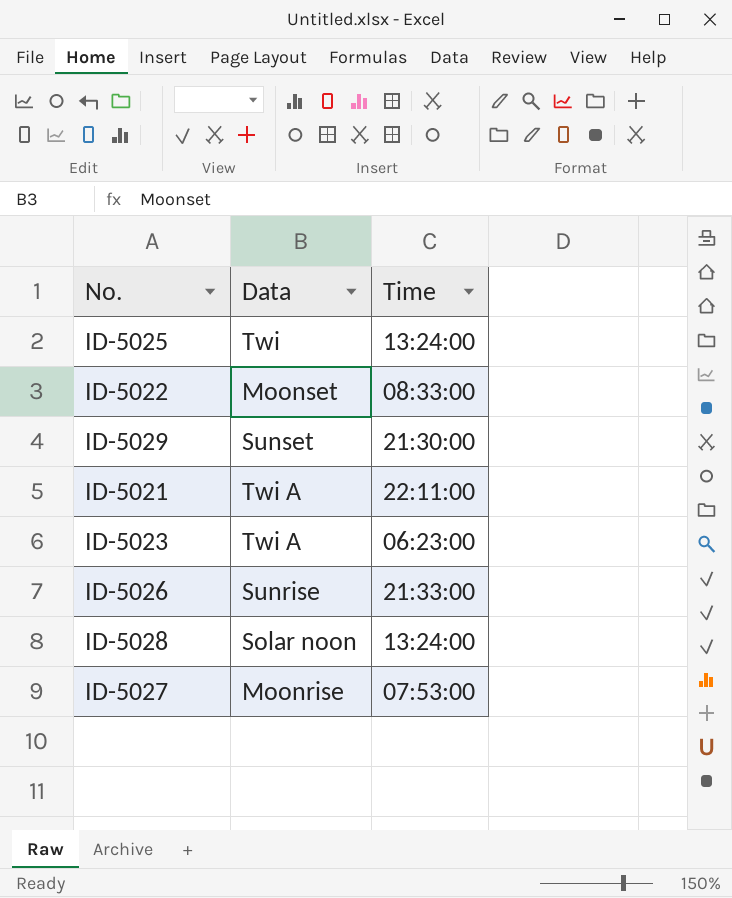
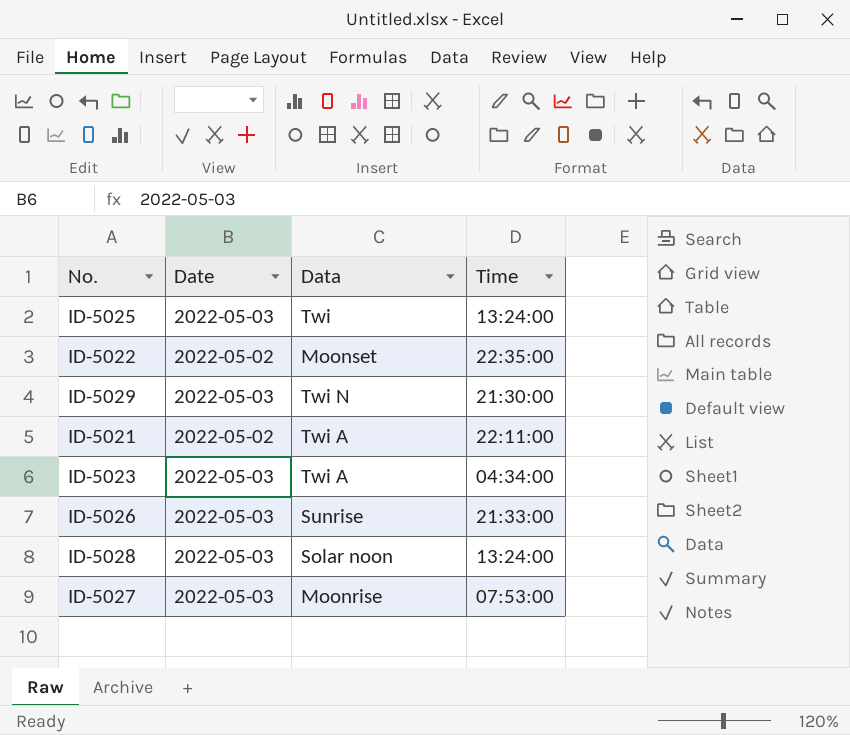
column Date | position: none -> 2
ID-5022 | Time: 08:33:00 -> 22:35:00
ID-5029 | Data: Sunset -> Twi N
ID-5023 | Time: 06:23:00 -> 04:34:00

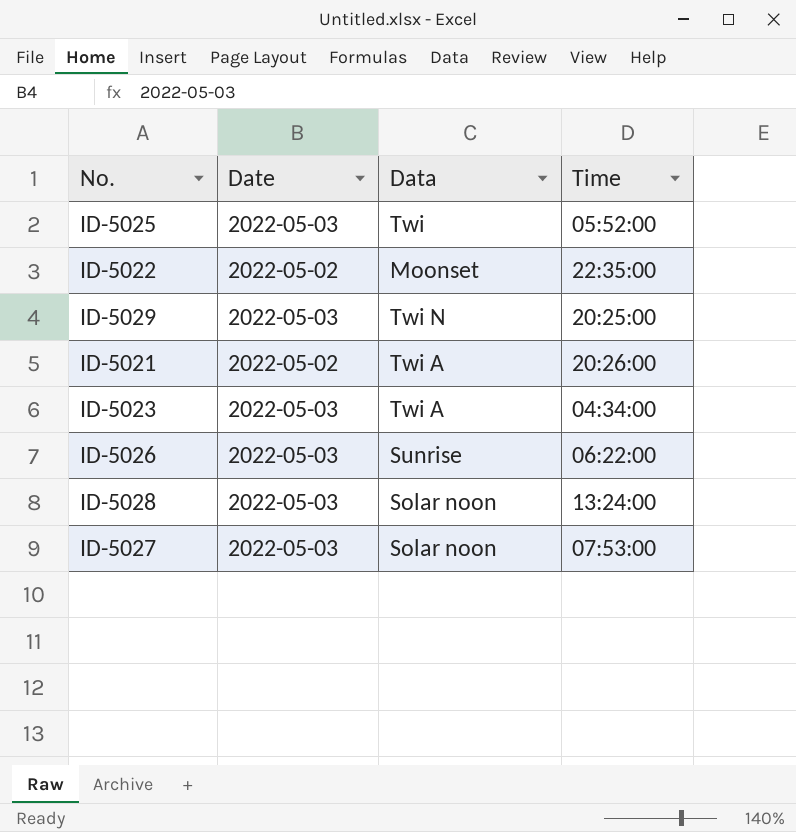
ID-5025 | Time: 13:24:00 -> 05:52:00
ID-5029 | Time: 21:30:00 -> 20:25:00
ID-5021 | Time: 22:11:00 -> 20:26:00
ID-5026 | Time: 21:33:00 -> 06:22:00
ID-5027 | Data: Moonrise -> Solar noon

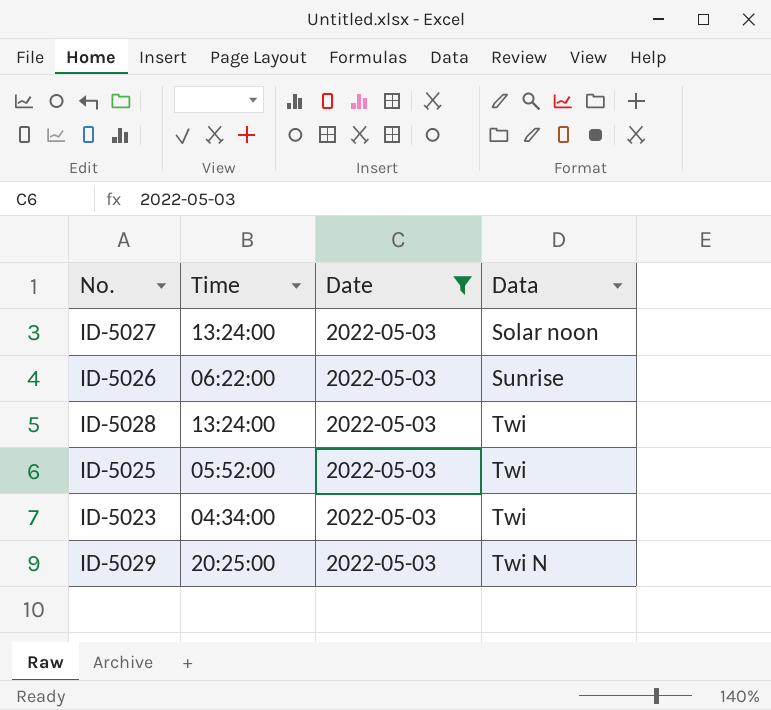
filter: none -> Date = 2022-05-03
row order: none -> Data ascending
column Time | position: 4 -> 2
ID-5027 | Time: 07:53:00 -> 13:24:00
ID-5028 | Data: Solar noon -> Twi
ID-5023 | Data: Twi A -> Twi

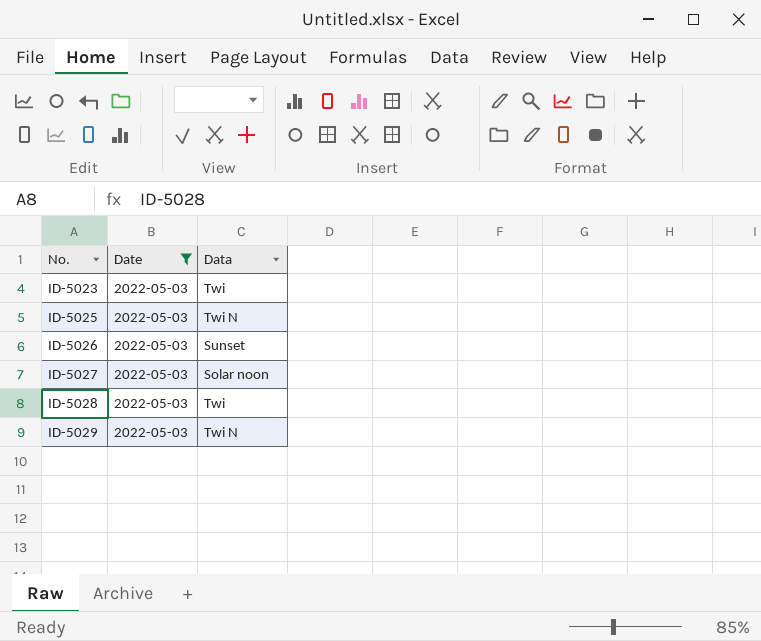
row order: Data ascending -> No. ascending
column Time | position: 2 -> none
ID-5025 | Data: Twi -> Twi N
ID-5026 | Data: Sunrise -> Sunset

